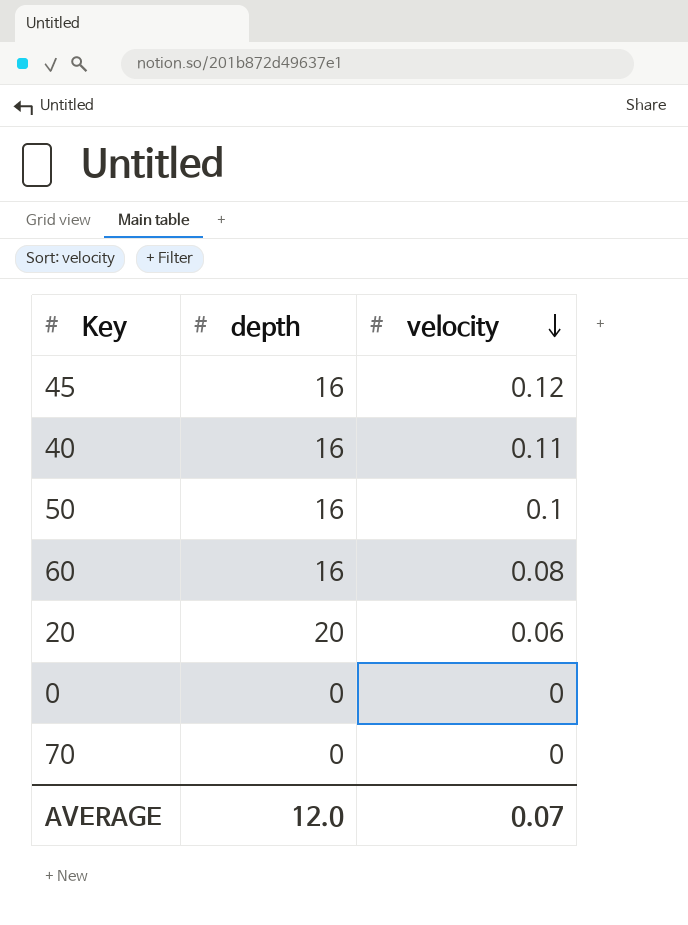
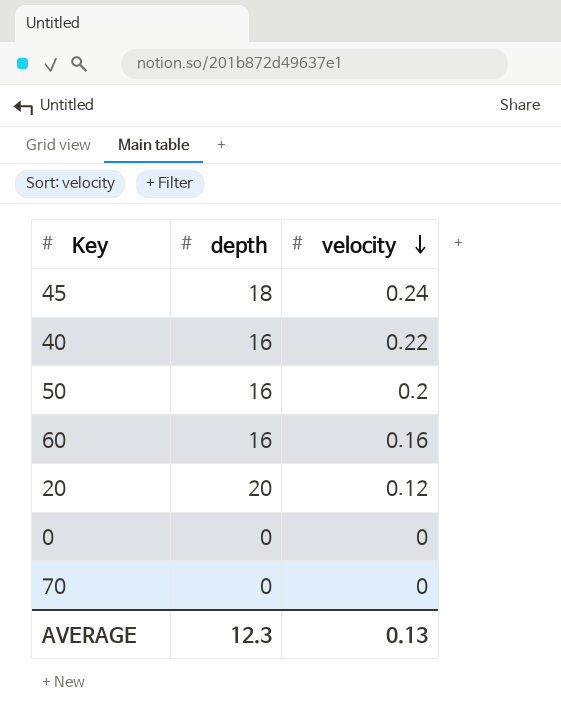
45 | depth: 16 -> 18
45 | velocity: 0.12 -> 0.24
40 | velocity: 0.11 -> 0.22
50 | velocity: 0.1 -> 0.2
60 | velocity: 0.08 -> 0.16
20 | velocity: 0.06 -> 0.12
AVERAGE | depth: 12.0 -> 12.3
AVERAGE | velocity: 0.07 -> 0.13

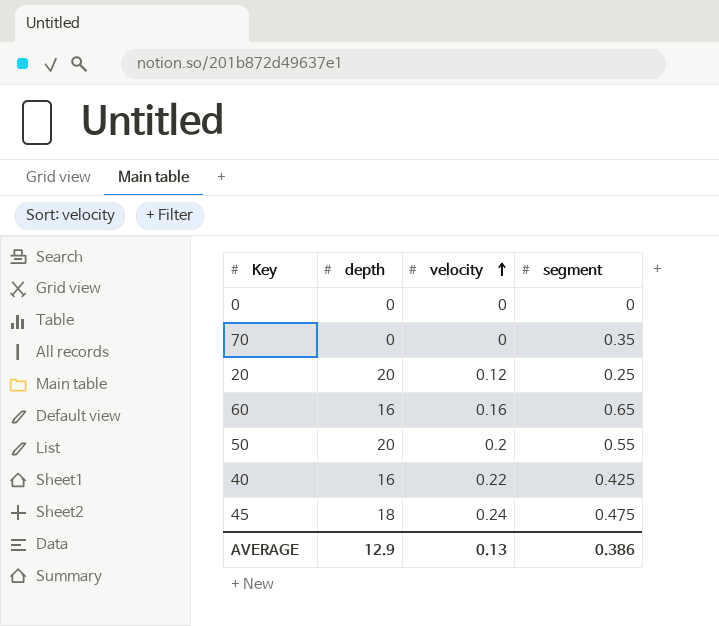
row order: velocity descending -> velocity ascending
column segment | position: none -> 4
50 | depth: 16 -> 20
AVERAGE | depth: 12.3 -> 12.9

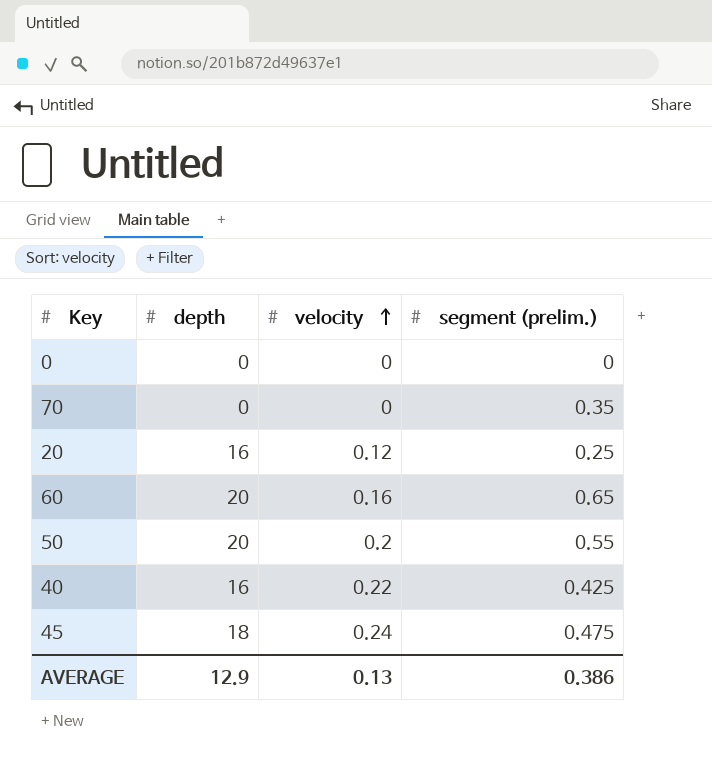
column name: segment -> segment (prelim.)
20 | depth: 20 -> 16
60 | depth: 16 -> 20

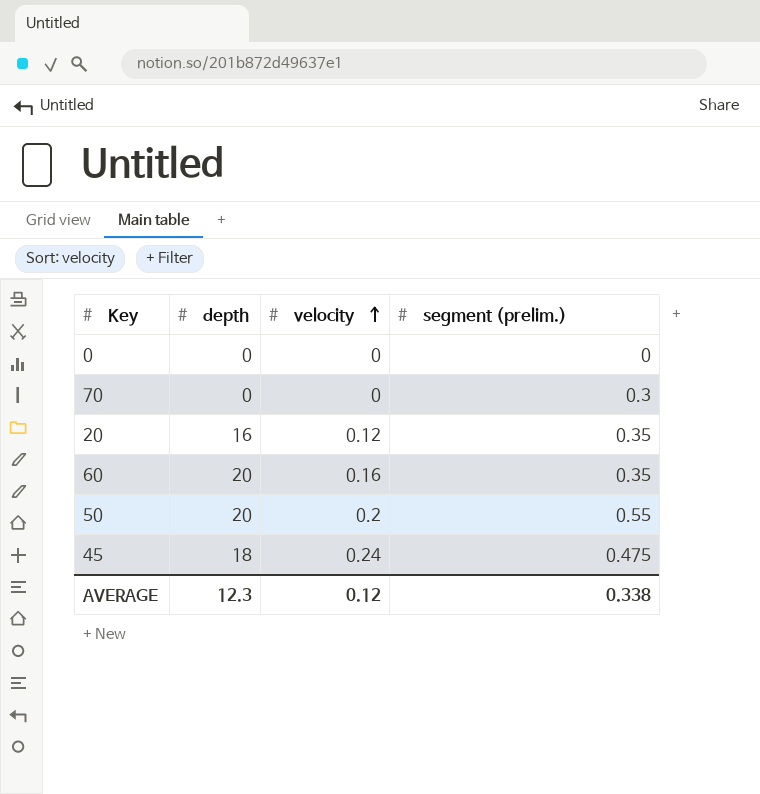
row 40: 16 | 0.22 | 0.425 -> none
70 | segment (prelim.): 0.35 -> 0.3
20 | segment (prelim.): 0.25 -> 0.35
60 | segment (prelim.): 0.65 -> 0.35
AVERAGE | depth: 12.9 -> 12.3
AVERAGE | velocity: 0.13 -> 0.12
AVERAGE | segment (prelim.): 0.386 -> 0.338

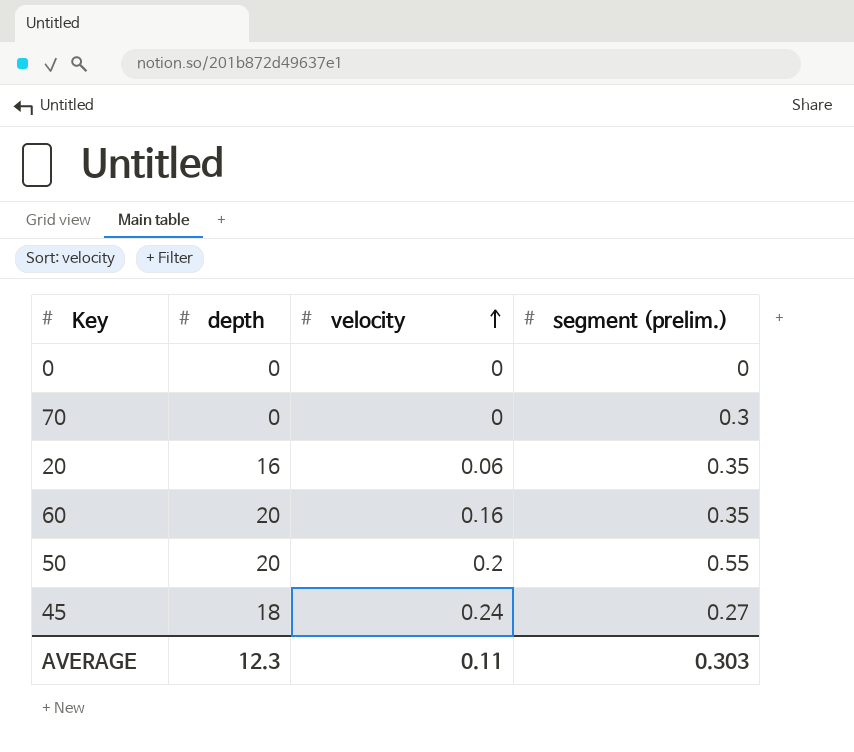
20 | velocity: 0.12 -> 0.06
45 | segment (prelim.): 0.475 -> 0.27
AVERAGE | velocity: 0.12 -> 0.11
AVERAGE | segment (prelim.): 0.338 -> 0.303

